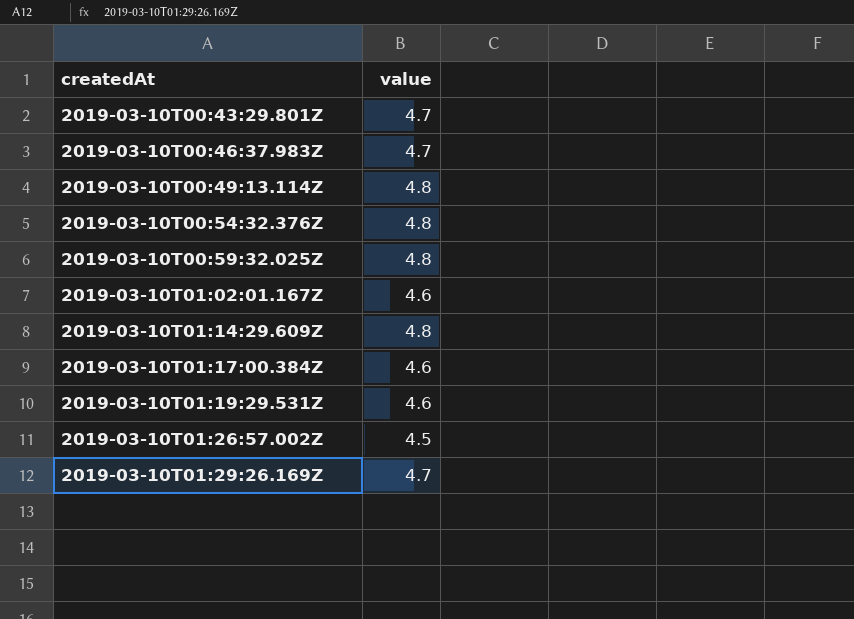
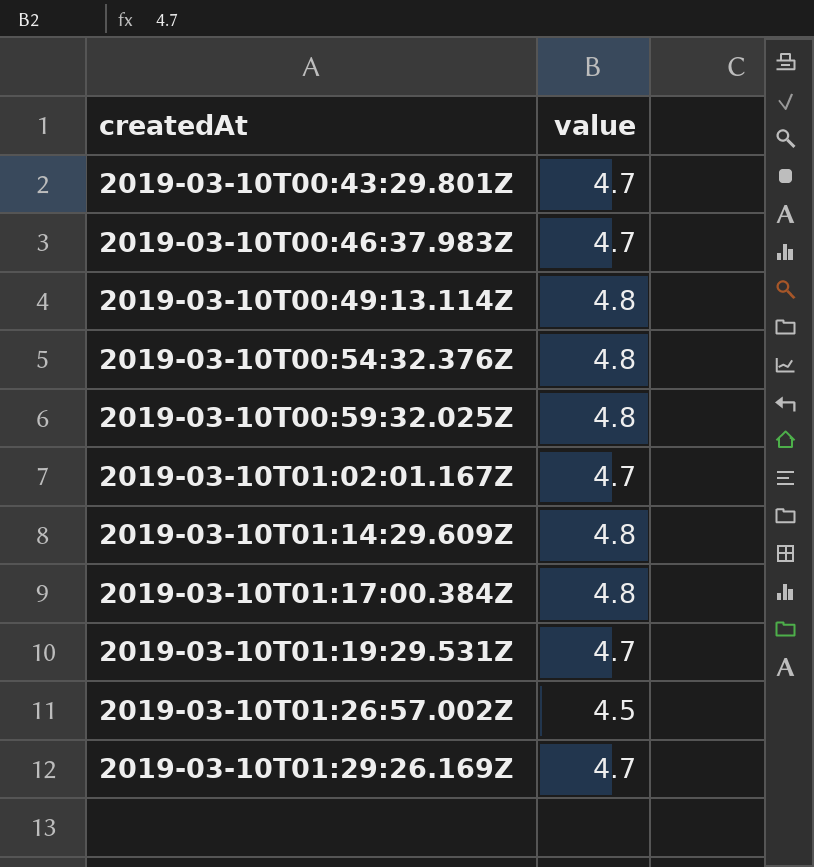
2019-03-10T01:02:01.167Z | value: 4.6 -> 4.7
2019-03-10T01:17:00.384Z | value: 4.6 -> 4.8
2019-03-10T01:19:29.531Z | value: 4.6 -> 4.7

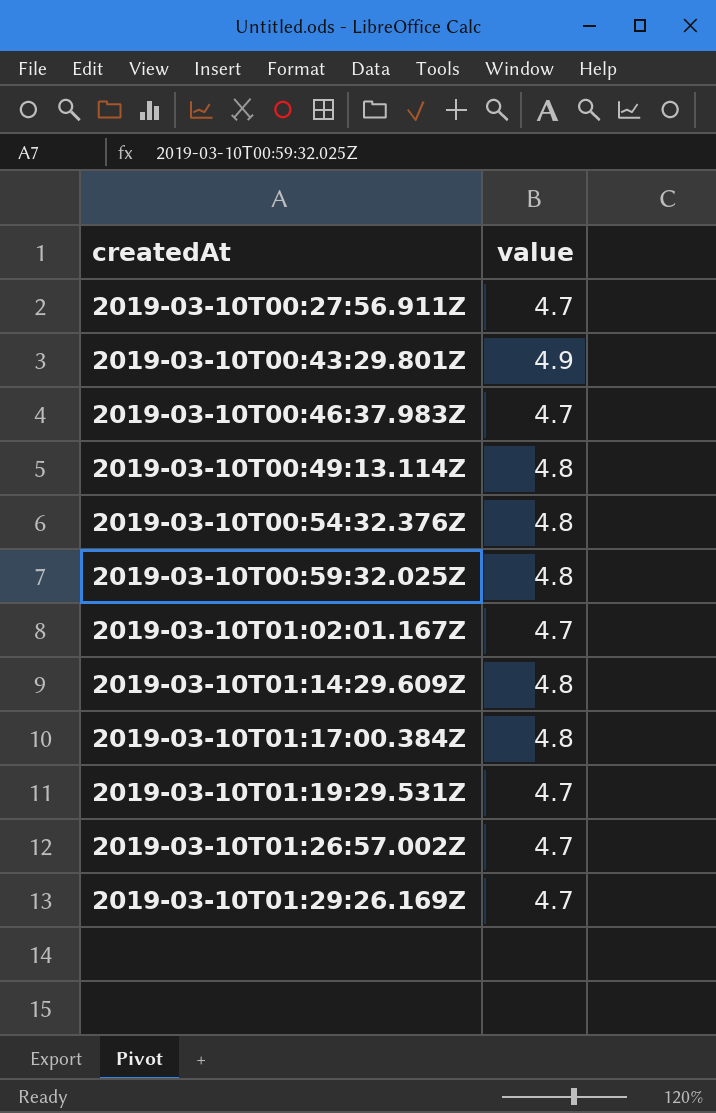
row 2019-03-10T00:27:56.911Z: none -> 4.7
2019-03-10T00:43:29.801Z | value: 4.7 -> 4.9
2019-03-10T01:26:57.002Z | value: 4.5 -> 4.7

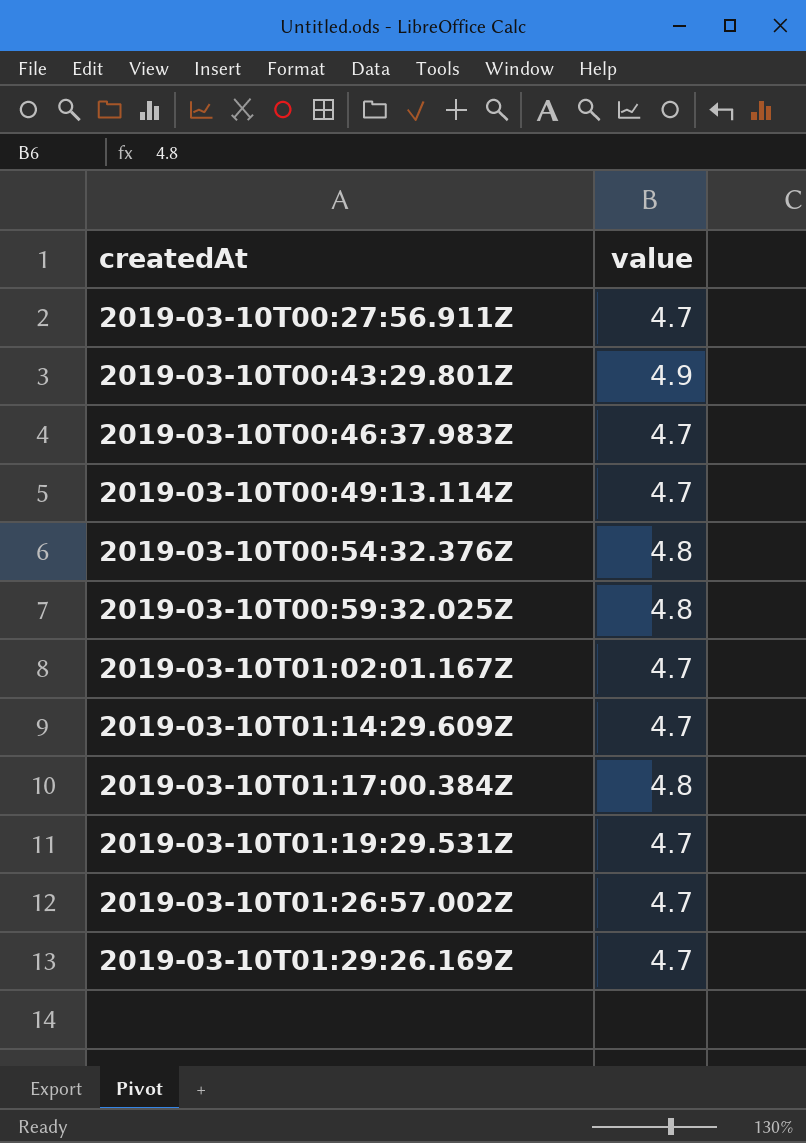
2019-03-10T00:49:13.114Z | value: 4.8 -> 4.7
2019-03-10T01:14:29.609Z | value: 4.8 -> 4.7

